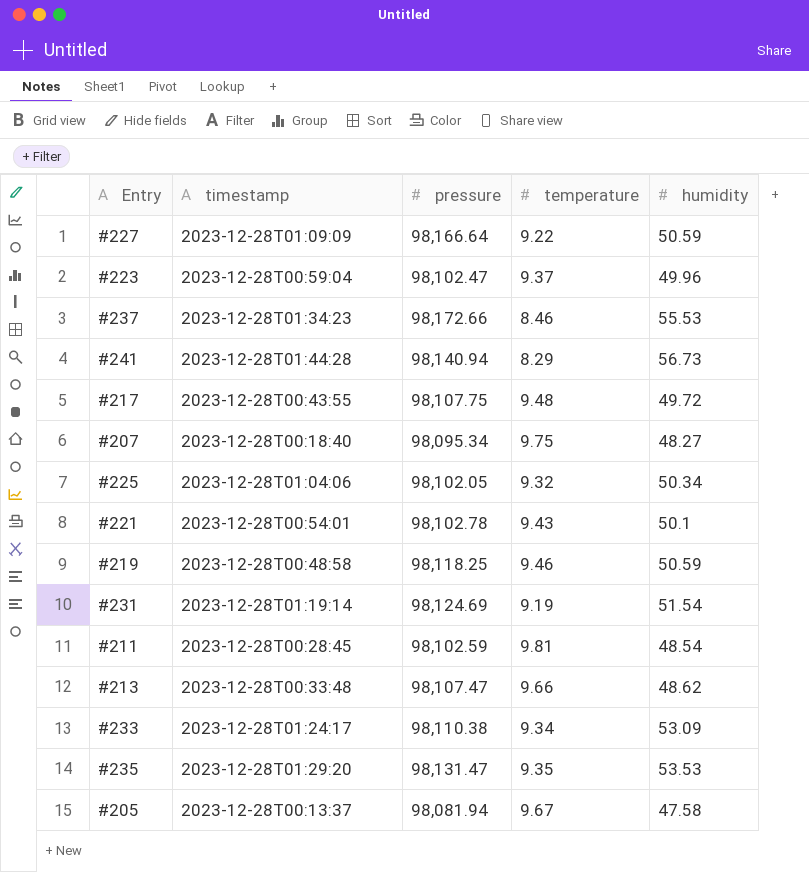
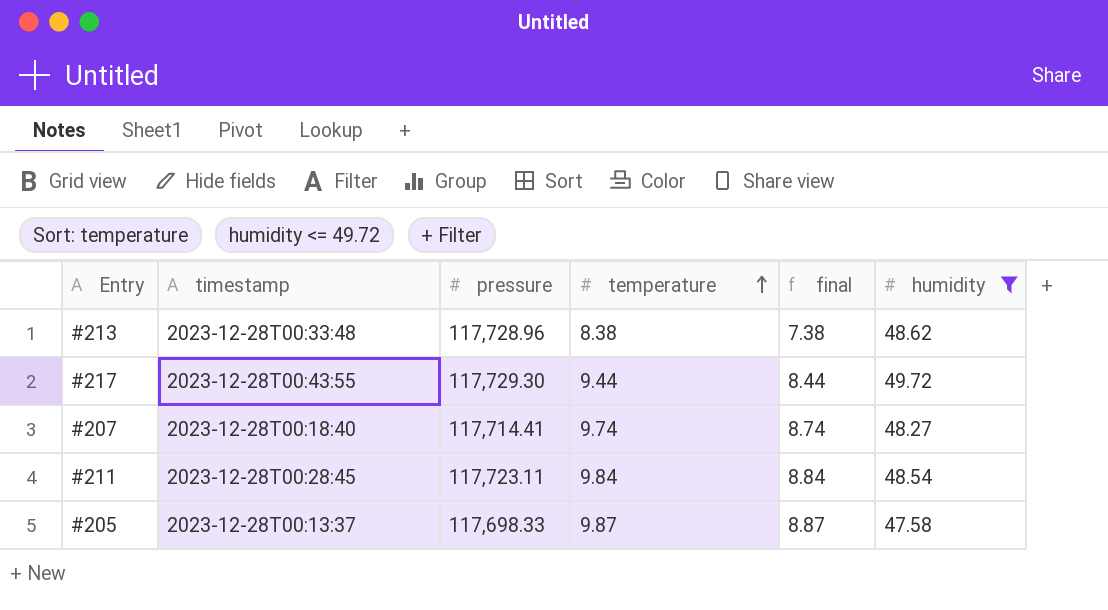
filter: none -> humidity <= 49.72
row order: none -> temperature ascending
column final | formula: none -> [temperature] - 1
#213 | pressure: 98,107.47 -> 117,728.96
#213 | temperature: 9.66 -> 8.38
#217 | pressure: 98,107.75 -> 117,729.30
#217 | temperature: 9.48 -> 9.44
#207 | pressure: 98,095.34 -> 117,714.41
#207 | temperature: 9.75 -> 9.74
#211 | pressure: 98,102.59 -> 117,723.11
#211 | temperature: 9.81 -> 9.84
#205 | pressure: 98,081.94 -> 117,698.33
#205 | temperature: 9.67 -> 9.87

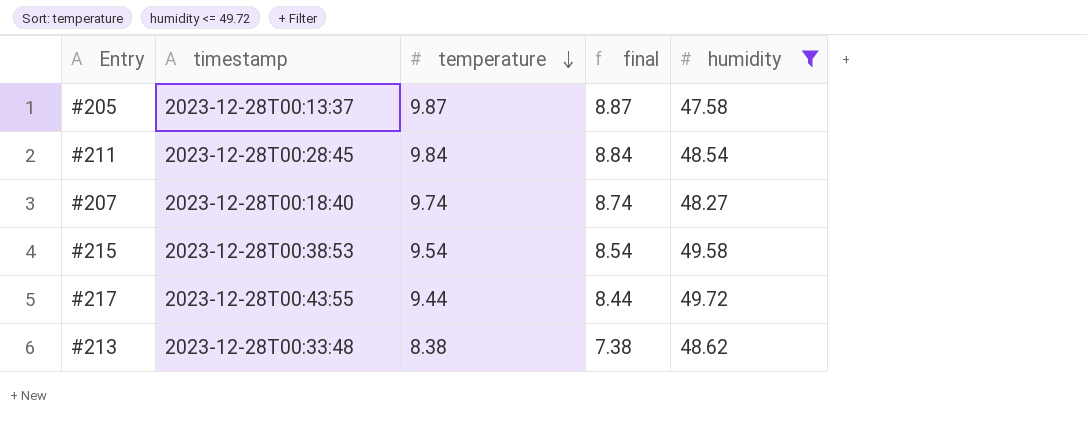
row order: temperature ascending -> temperature descending
column pressure | position: 3 -> none
row #215: none -> 2023-12-28T00:38:53 | 9.54 | 8.54 | 49.58

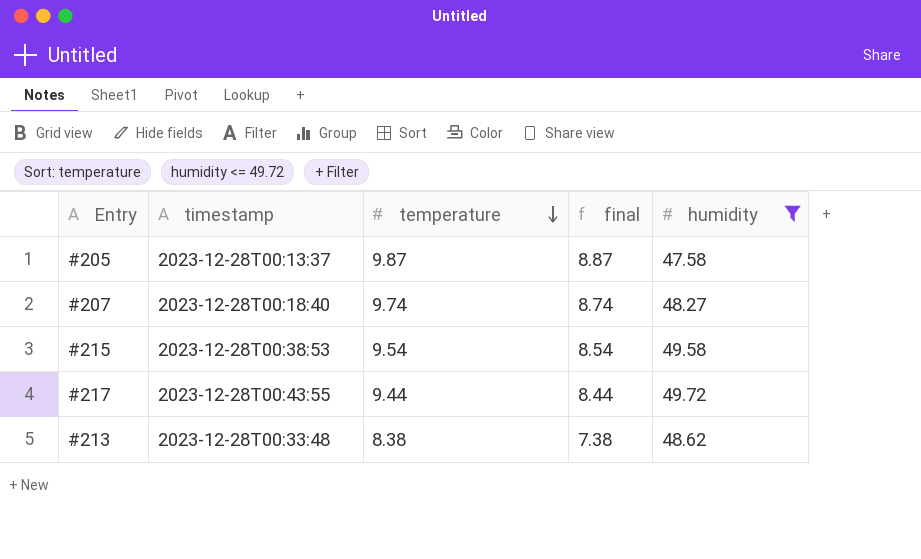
row #211: 2023-12-28T00:28:45 | 9.84 | 8.84 | 48.54 -> none

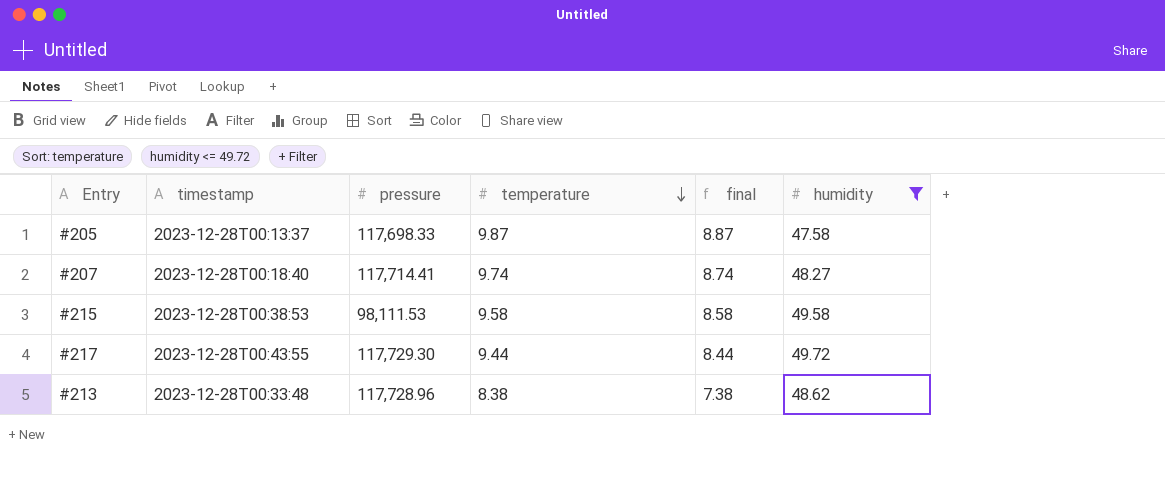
column pressure | position: none -> 3
#215 | temperature: 9.54 -> 9.58
#215 | final: 8.54 -> 8.58

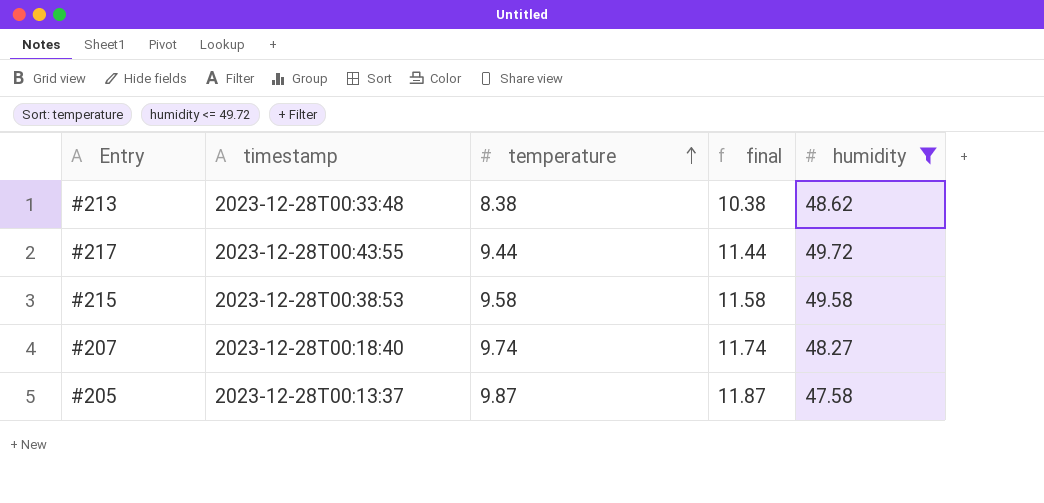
row order: temperature descending -> temperature ascending
column pressure | position: 3 -> none
column final | formula: [temperature] - 1 -> [temperature] + 2

